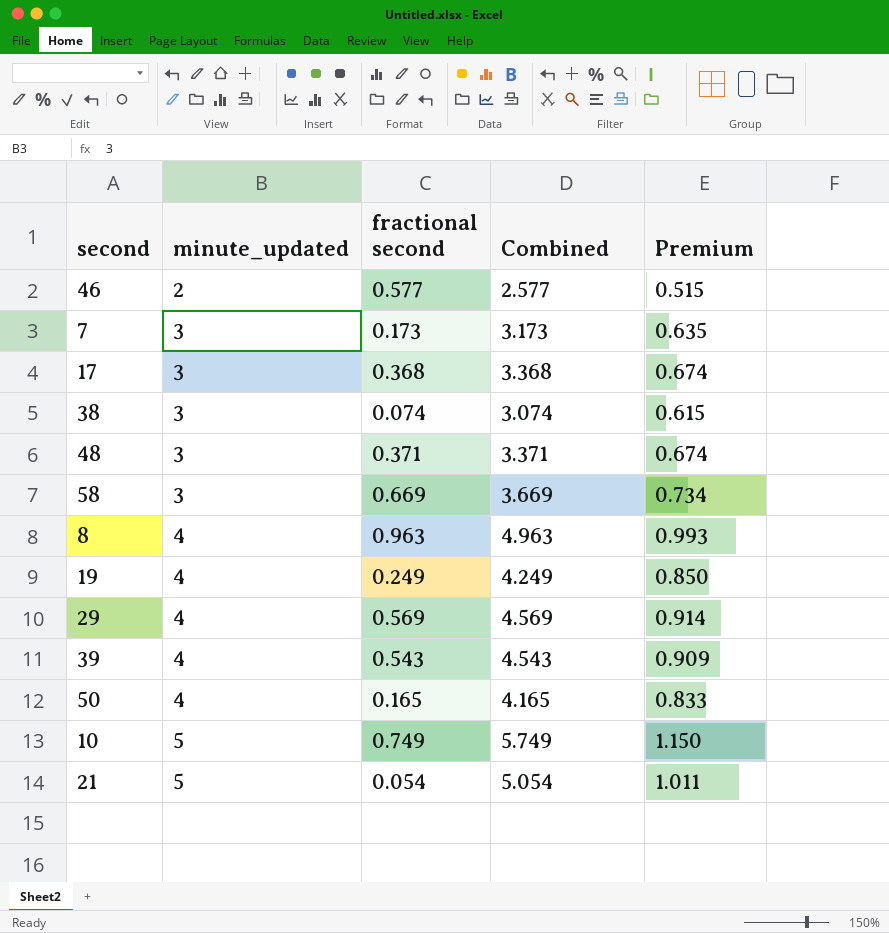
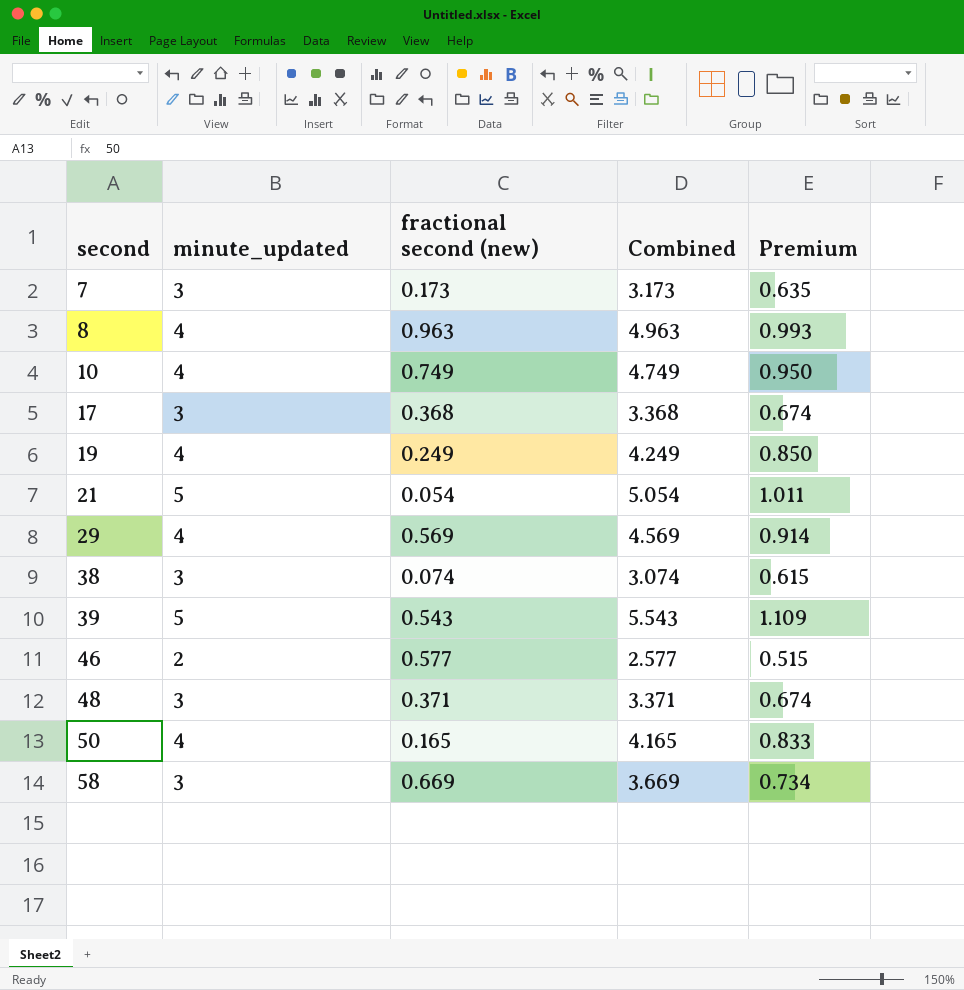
row order: minute_updated ascending -> second ascending
column name: fractional second -> fractional second (new)
10 | minute_updated: 5 -> 4
10 | Combined: 5.749 -> 4.749
10 | Premium: 1.150 -> 0.950
39 | minute_updated: 4 -> 5
39 | Combined: 4.543 -> 5.543
39 | Premium: 0.909 -> 1.109

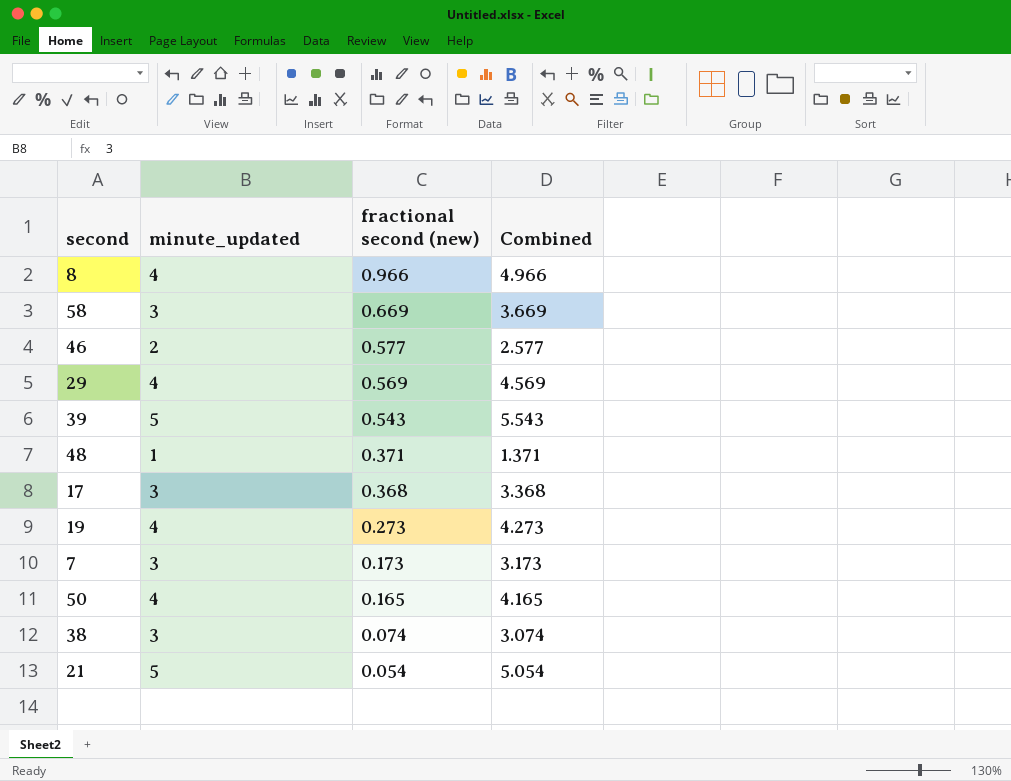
row order: second ascending -> fractional second (new) descending
column Premium | formula: [Combined] * 0.2 -> none
row 10: 4 | 0.749 | 4.749 | 0.950 -> none
8 | fractional second (new): 0.963 -> 0.966
8 | Combined: 4.963 -> 4.966
48 | minute_updated: 3 -> 1
48 | Combined: 3.371 -> 1.371
19 | fractional second (new): 0.249 -> 0.273
19 | Combined: 4.249 -> 4.273

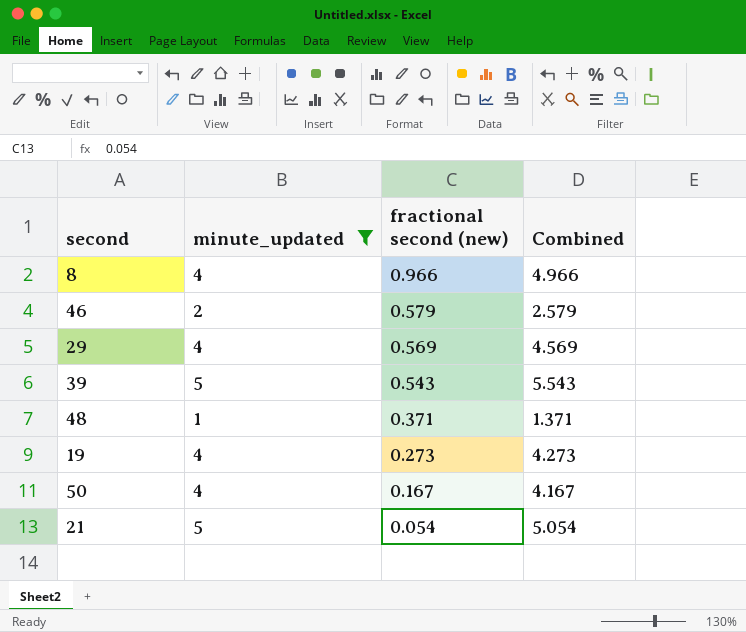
filter: none -> minute_updated != 3
46 | fractional second (new): 0.577 -> 0.579
46 | Combined: 2.577 -> 2.579
50 | fractional second (new): 0.165 -> 0.167
50 | Combined: 4.165 -> 4.167

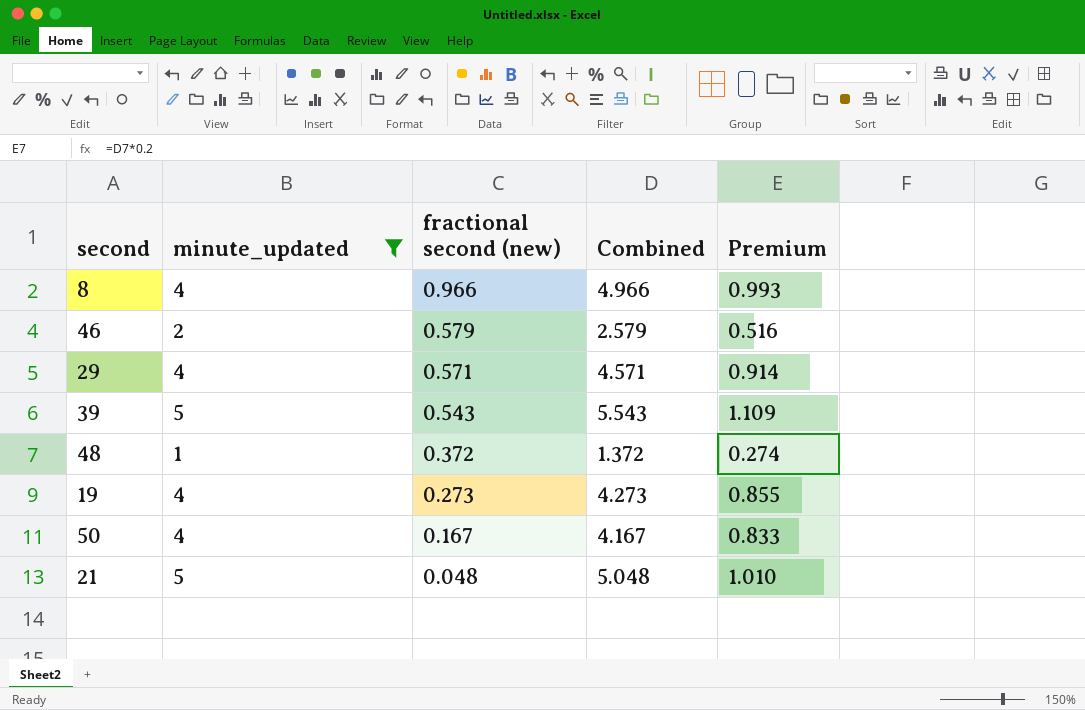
column Premium | formula: none -> [Combined] * 0.2
29 | fractional second (new): 0.569 -> 0.571
29 | Combined: 4.569 -> 4.571
48 | fractional second (new): 0.371 -> 0.372
48 | Combined: 1.371 -> 1.372
21 | fractional second (new): 0.054 -> 0.048
21 | Combined: 5.054 -> 5.048

